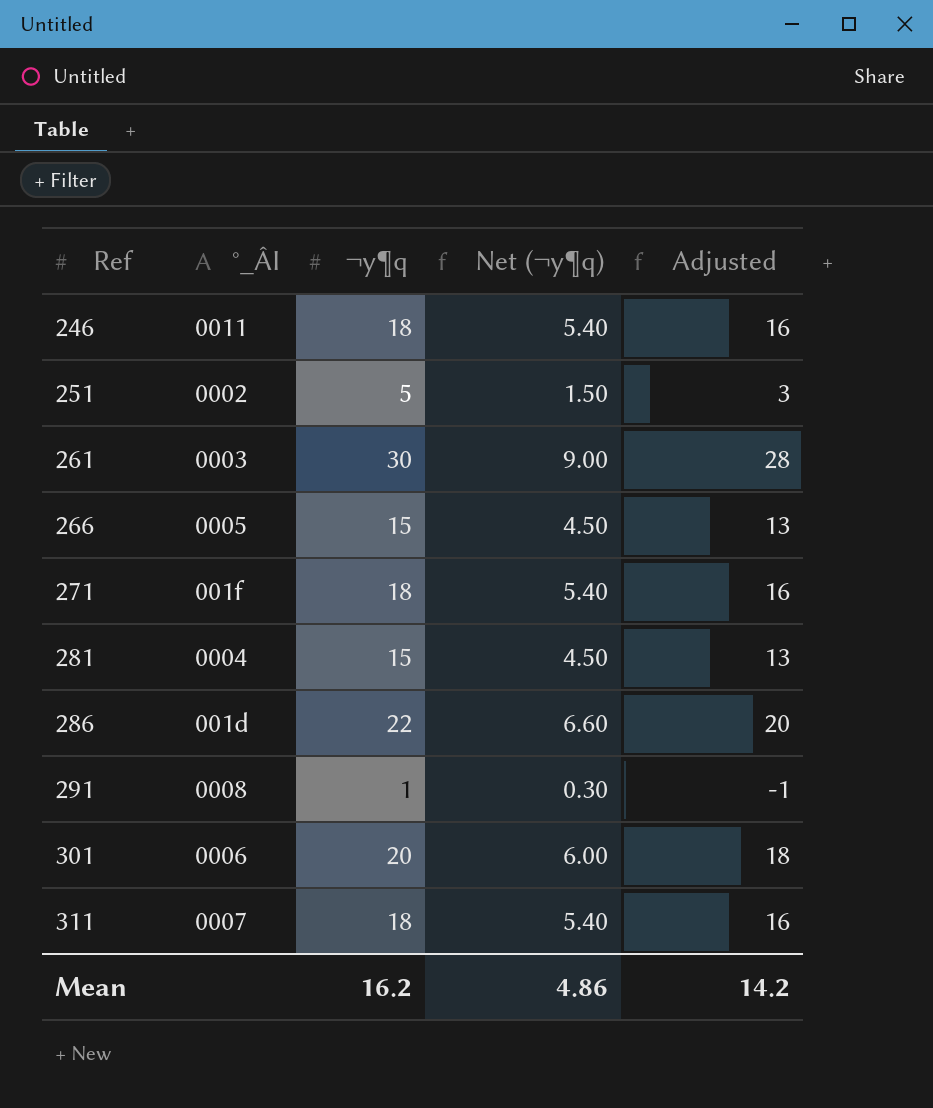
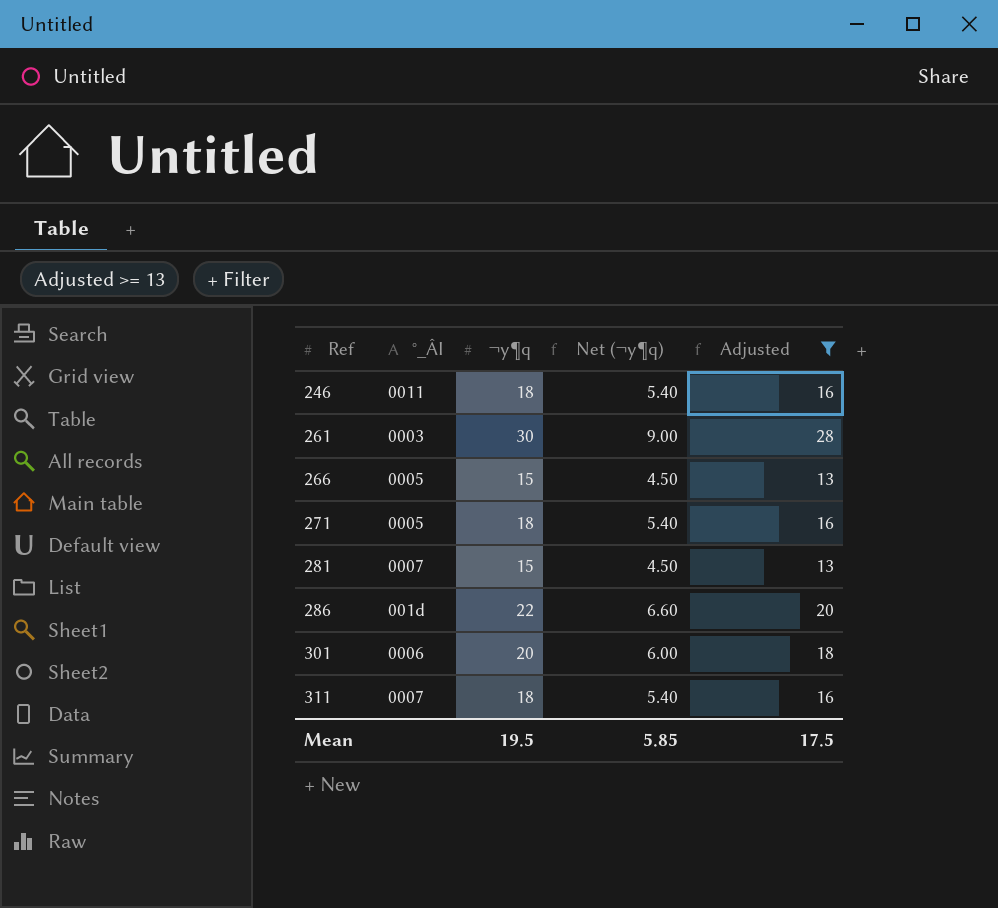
filter: none -> Adjusted >= 13
271 | °_ÂI: 001f -> 0005
281 | °_ÂI: 0004 -> 0007
Mean | ¬y¶q: 16.2 -> 19.5
Mean | Net (¬y¶q): 4.86 -> 5.85
Mean | Adjusted: 14.2 -> 17.5

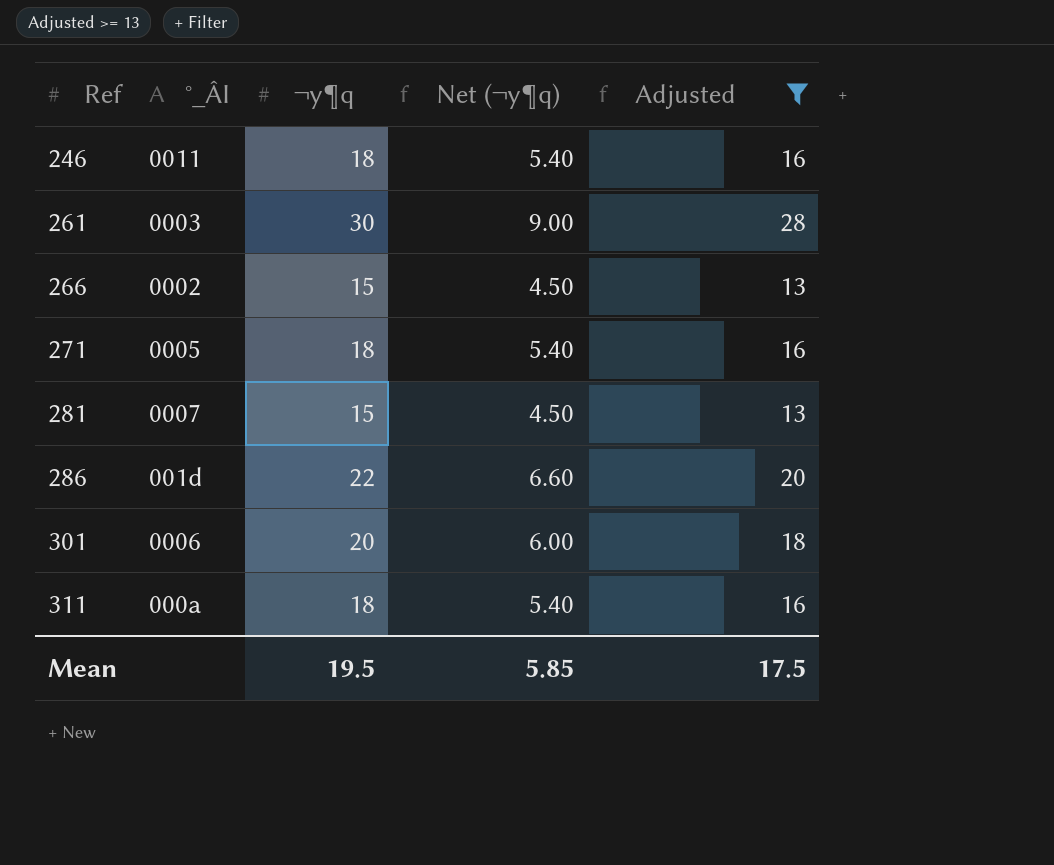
266 | °_ÂI: 0005 -> 0002
311 | °_ÂI: 0007 -> 000a

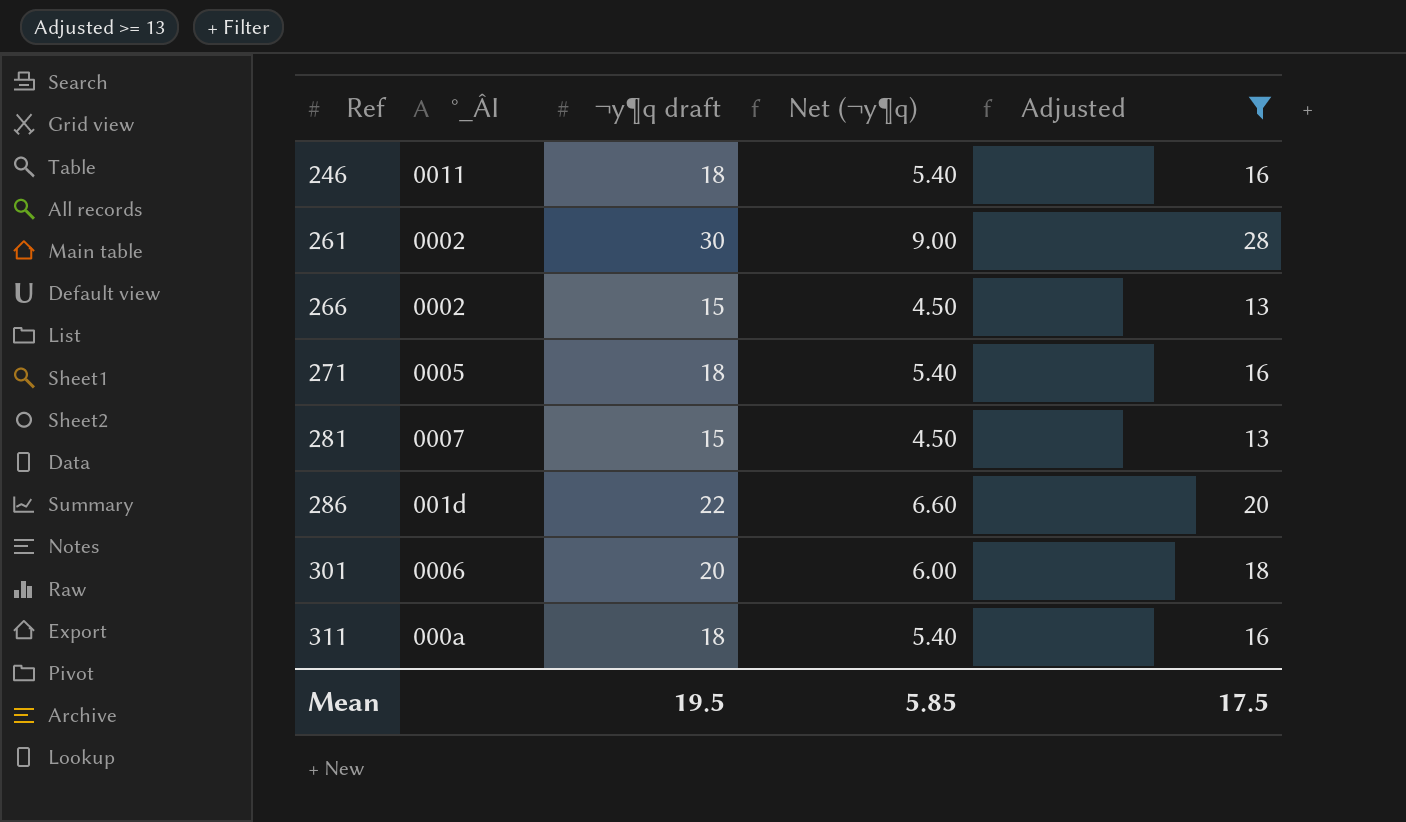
column name: ¬y¶q -> ¬y¶q draft
261 | °_ÂI: 0003 -> 0002

